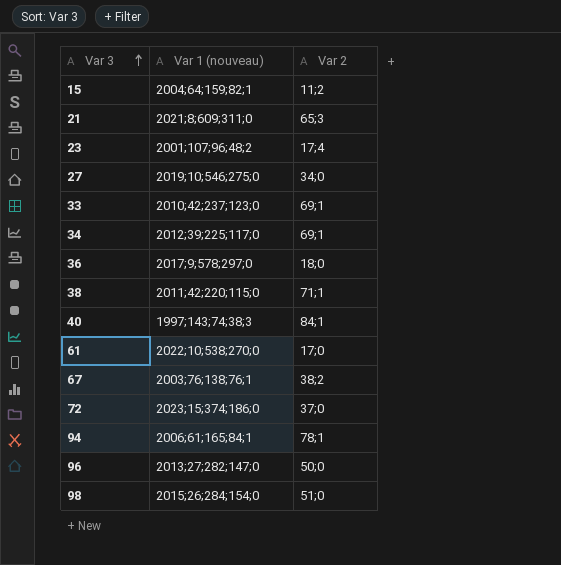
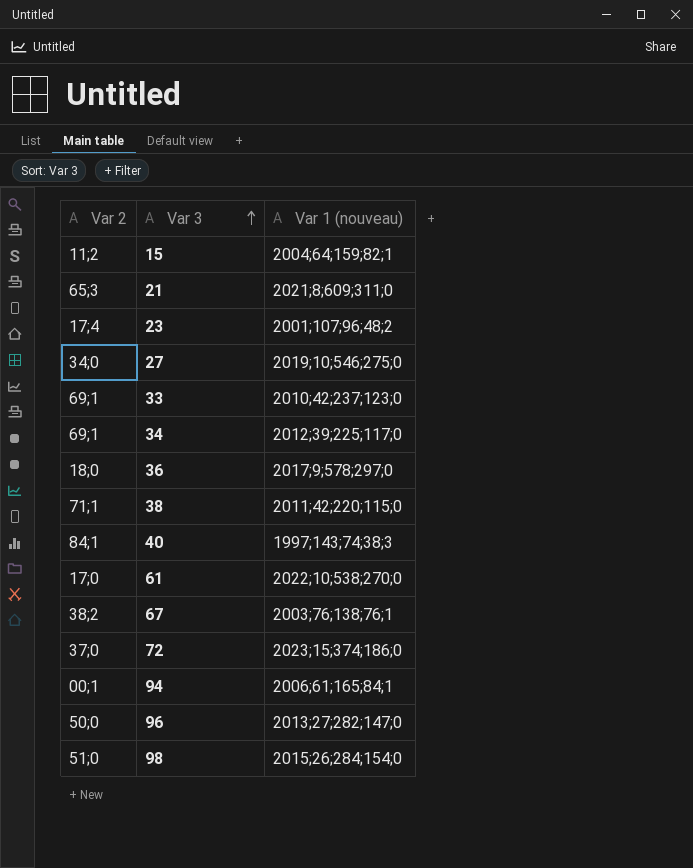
column Var 2 | position: 3 -> 1
94 | Var 2: 78;1 -> 00;1

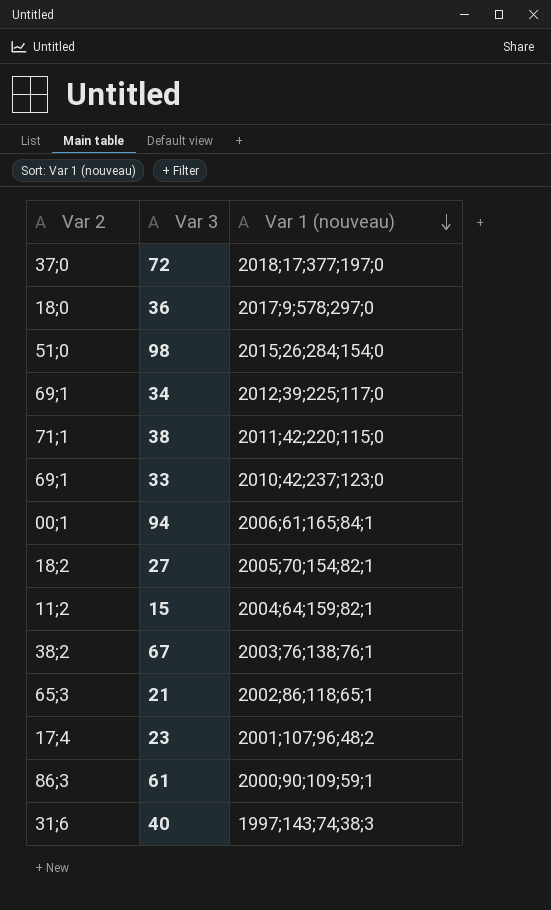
row order: Var 3 ascending -> Var 1 (nouveau) descending
row 96: 50;0 | 2013;27;282;147;0 -> none
72 | Var 1 (nouveau): 2023;15;374;186;0 -> 2018;17;377;197;0
27 | Var 2: 34;0 -> 18;2
27 | Var 1 (nouveau): 2019;10;546;275;0 -> 2005;70;154;82;1
21 | Var 1 (nouveau): 2021;8;609;311;0 -> 2002;86;118;65;1
61 | Var 2: 17;0 -> 86;3
61 | Var 1 (nouveau): 2022;10;538;270;0 -> 2000;90;109;59;1
40 | Var 2: 84;1 -> 31;6

